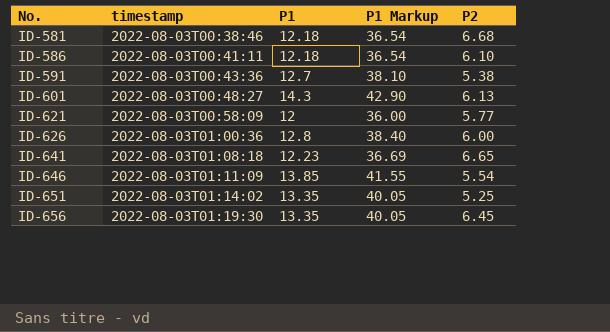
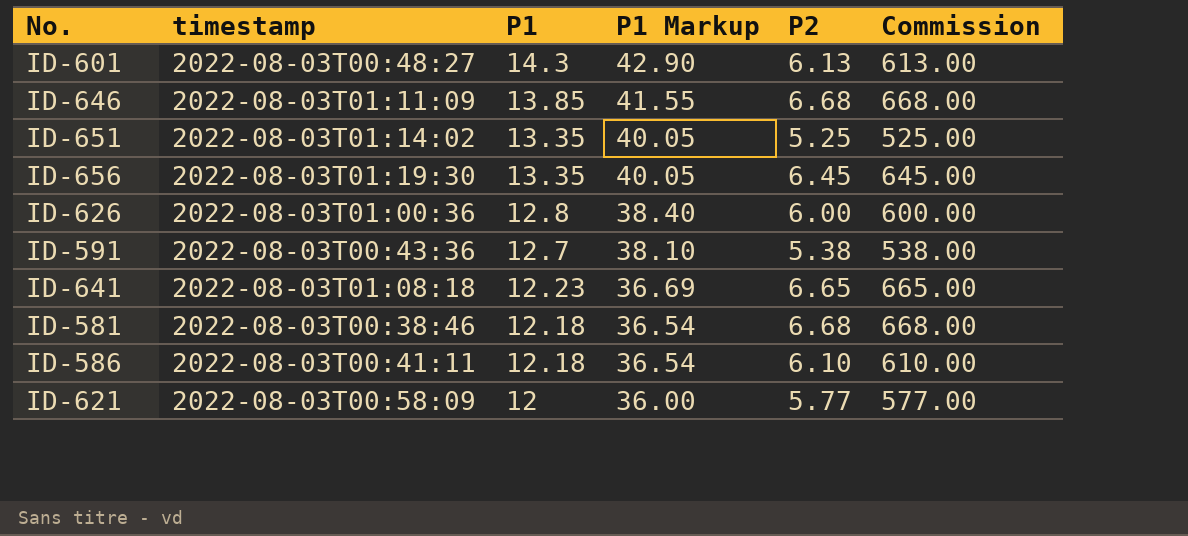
row order: No. ascending -> P1 descending
column Commission | formula: none -> [P2] * 100
ID-646 | P2: 5.54 -> 6.68

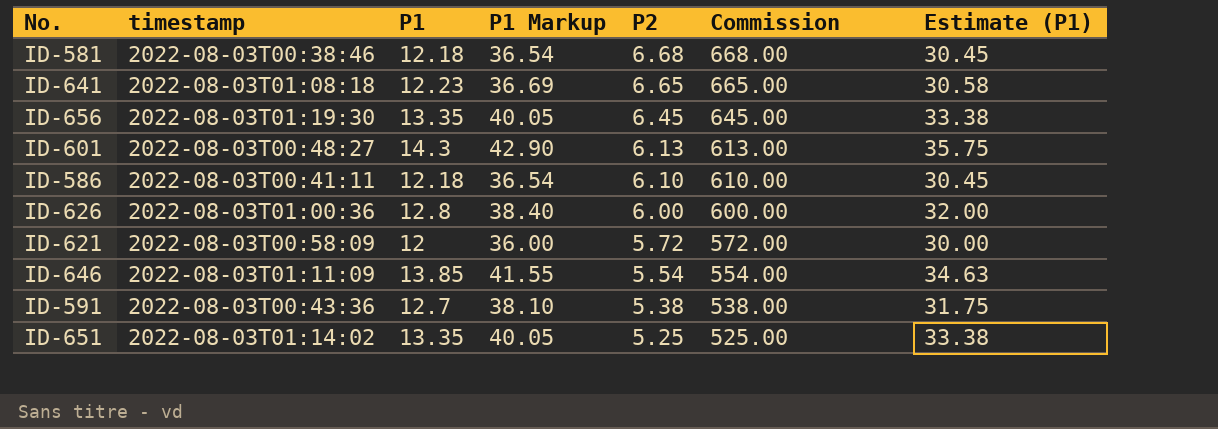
row order: P1 descending -> P2 descending
column Estimate (P1) | formula: none -> [P1] * 2.5
ID-621 | P2: 5.77 -> 5.72
ID-621 | Commission: 577.00 -> 572.00
ID-646 | P2: 6.68 -> 5.54
ID-646 | Commission: 668.00 -> 554.00

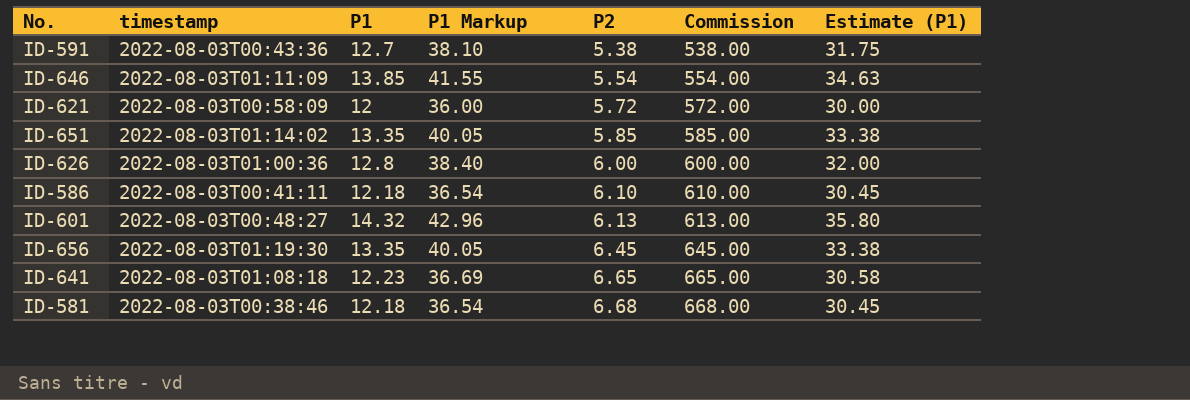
row order: P2 descending -> P2 ascending
ID-651 | P2: 5.25 -> 5.85
ID-651 | Commission: 525.00 -> 585.00
ID-601 | P1: 14.3 -> 14.32
ID-601 | P1 Markup: 42.90 -> 42.96
ID-601 | Estimate (P1): 35.75 -> 35.80

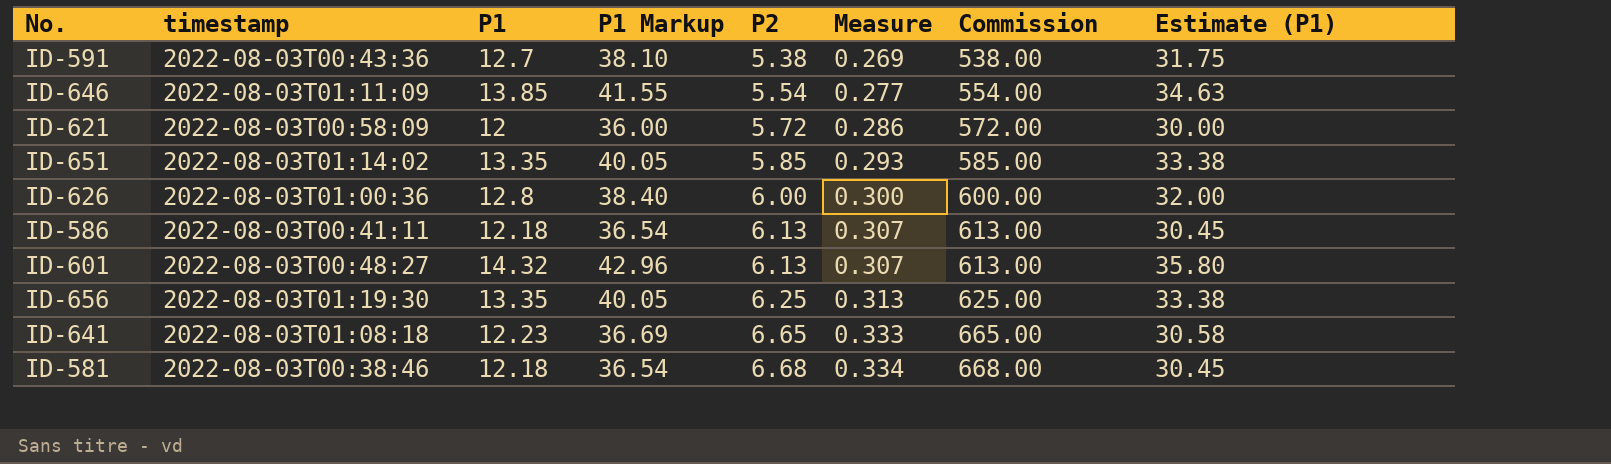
column Measure | formula: none -> [P2] * 0.05
ID-586 | P2: 6.10 -> 6.13
ID-586 | Commission: 610.00 -> 613.00
ID-656 | P2: 6.45 -> 6.25
ID-656 | Commission: 645.00 -> 625.00

